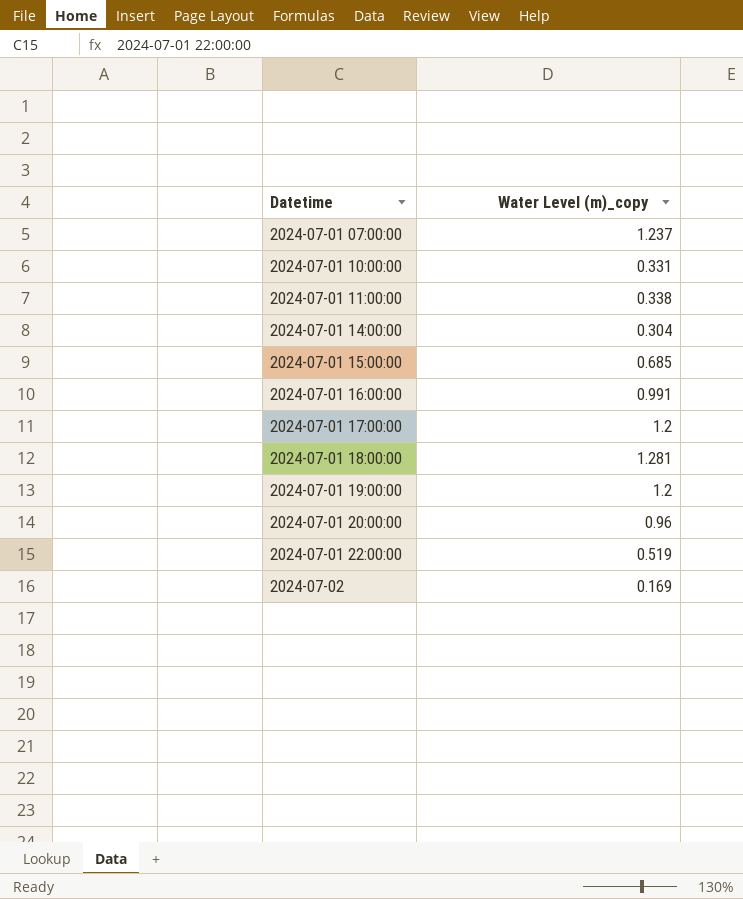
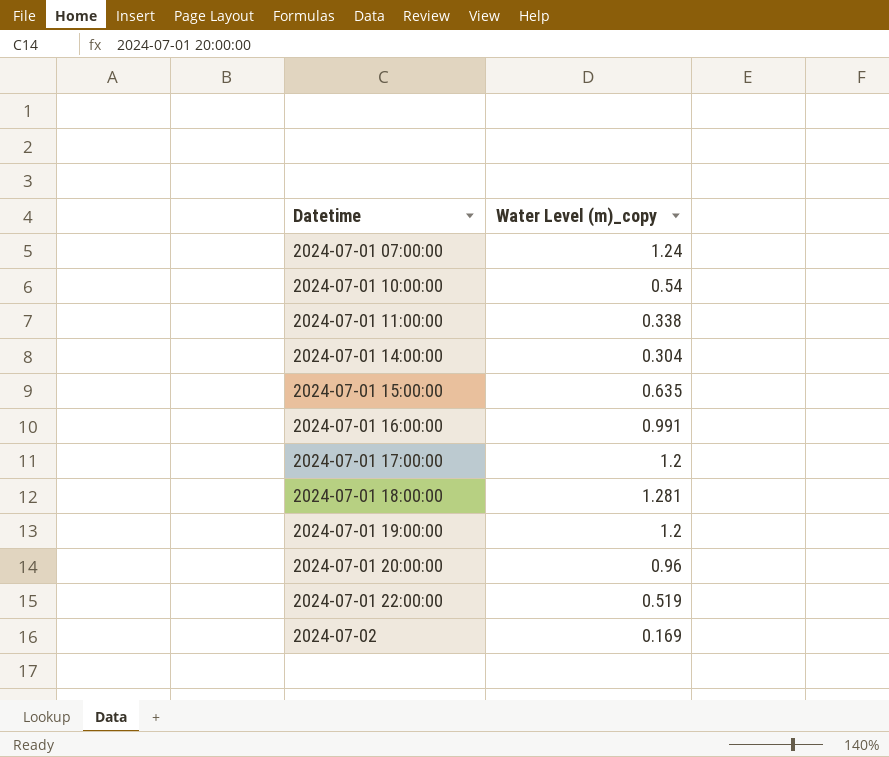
2024-07-01 07:00:00 | Water Level (m)_copy: 1.237 -> 1.24
2024-07-01 10:00:00 | Water Level (m)_copy: 0.331 -> 0.54
2024-07-01 15:00:00 | Water Level (m)_copy: 0.685 -> 0.635

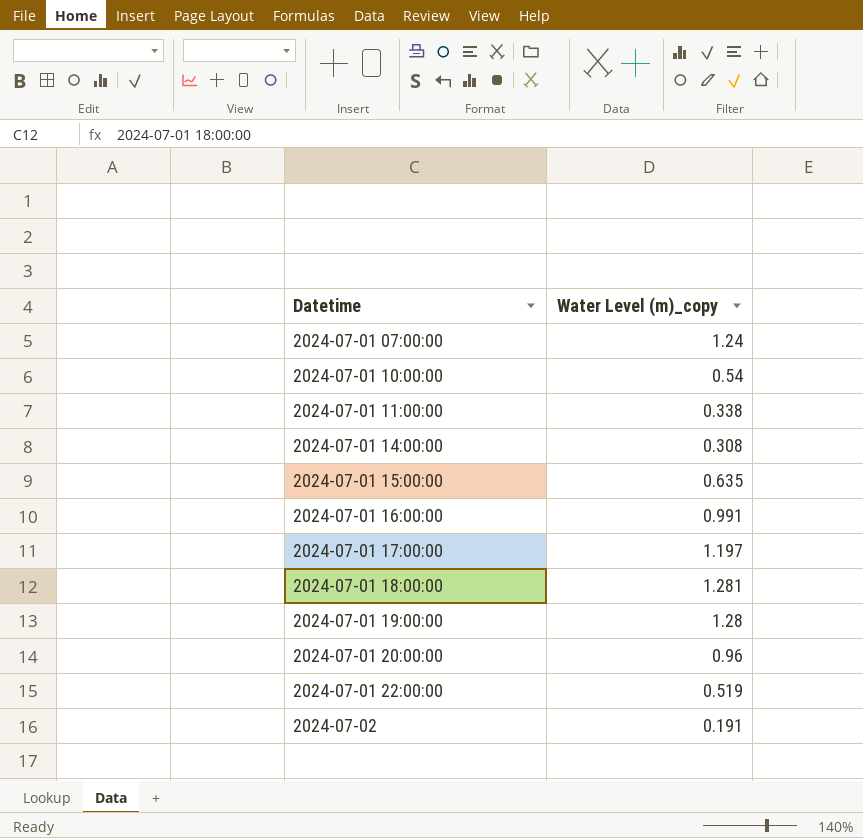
2024-07-01 14:00:00 | Water Level (m)_copy: 0.304 -> 0.308
2024-07-01 17:00:00 | Water Level (m)_copy: 1.2 -> 1.197
2024-07-01 19:00:00 | Water Level (m)_copy: 1.2 -> 1.28
2024-07-02 | Water Level (m)_copy: 0.169 -> 0.191

